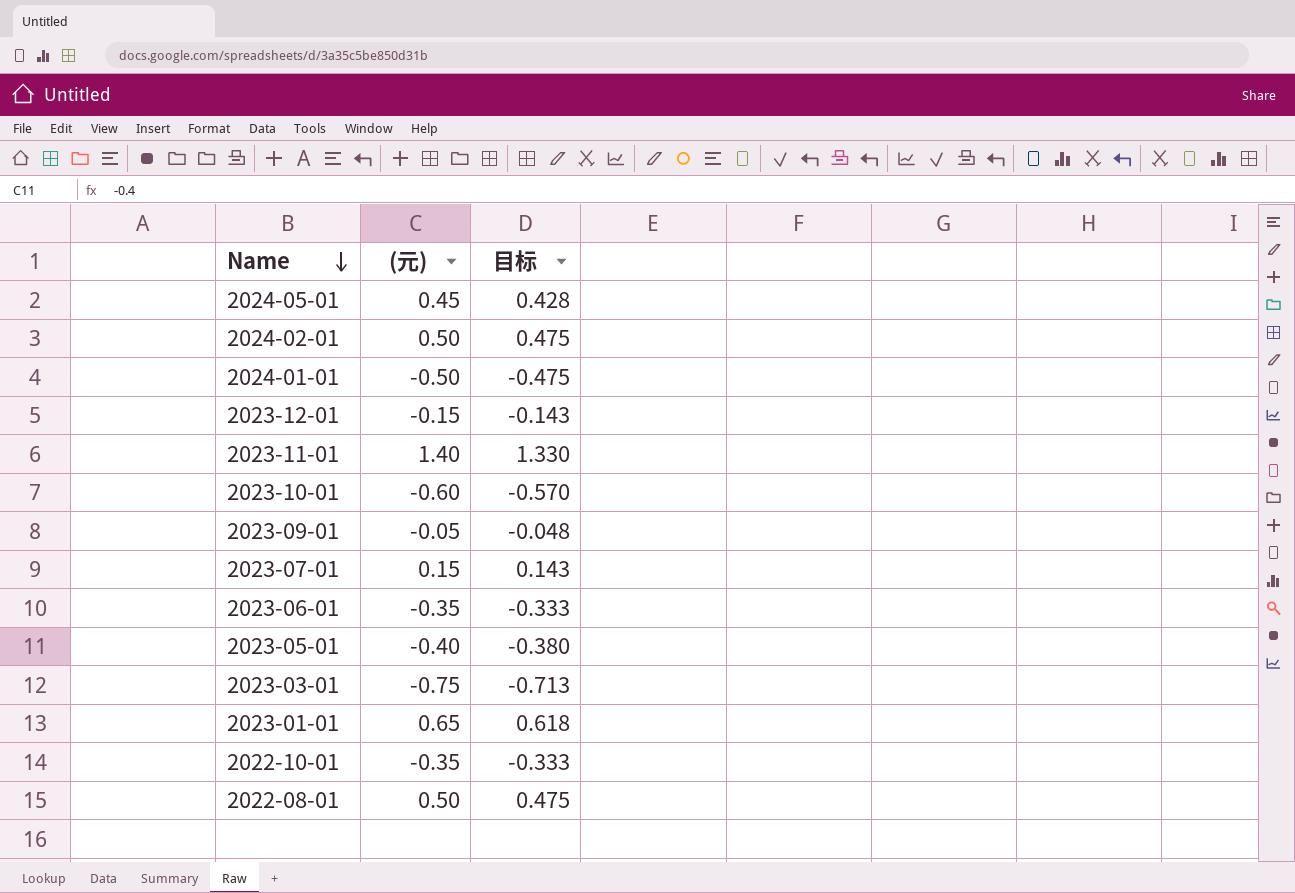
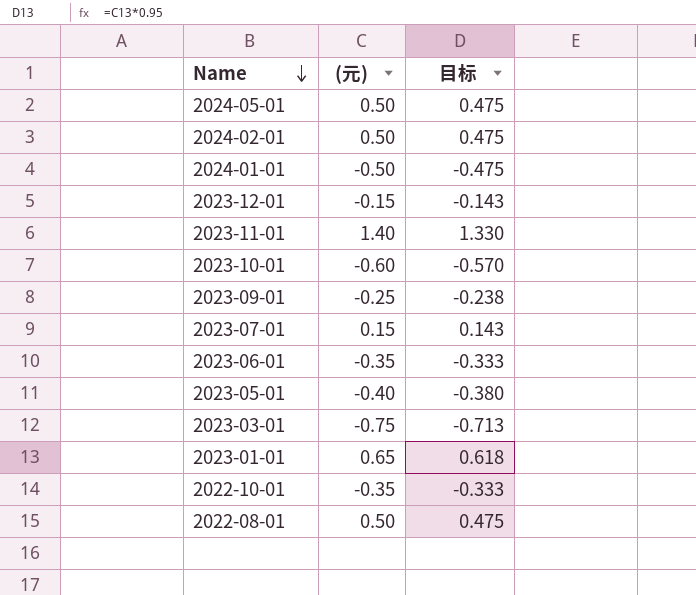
2024-05-01 | (元): 0.45 -> 0.50
2024-05-01 | 目标: 0.428 -> 0.475
2023-09-01 | (元): -0.05 -> -0.25
2023-09-01 | 目标: -0.048 -> -0.238

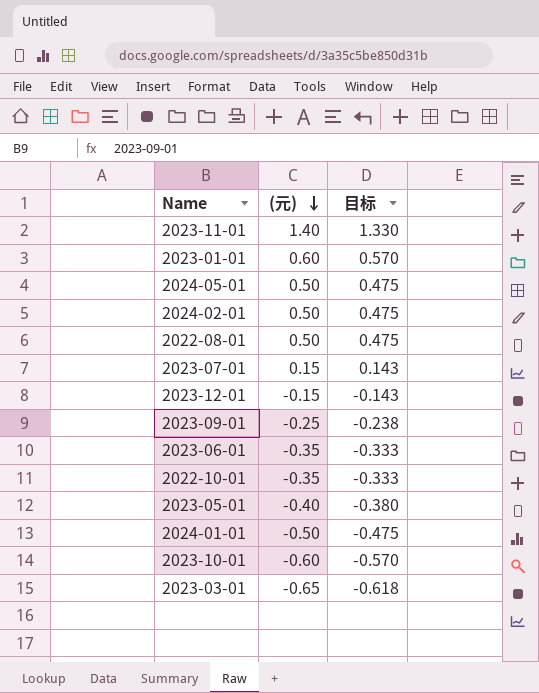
row order: Name descending -> (元) descending
2023-01-01 | (元): 0.65 -> 0.60
2023-01-01 | 目标: 0.618 -> 0.570
2023-03-01 | (元): -0.75 -> -0.65
2023-03-01 | 目标: -0.713 -> -0.618

